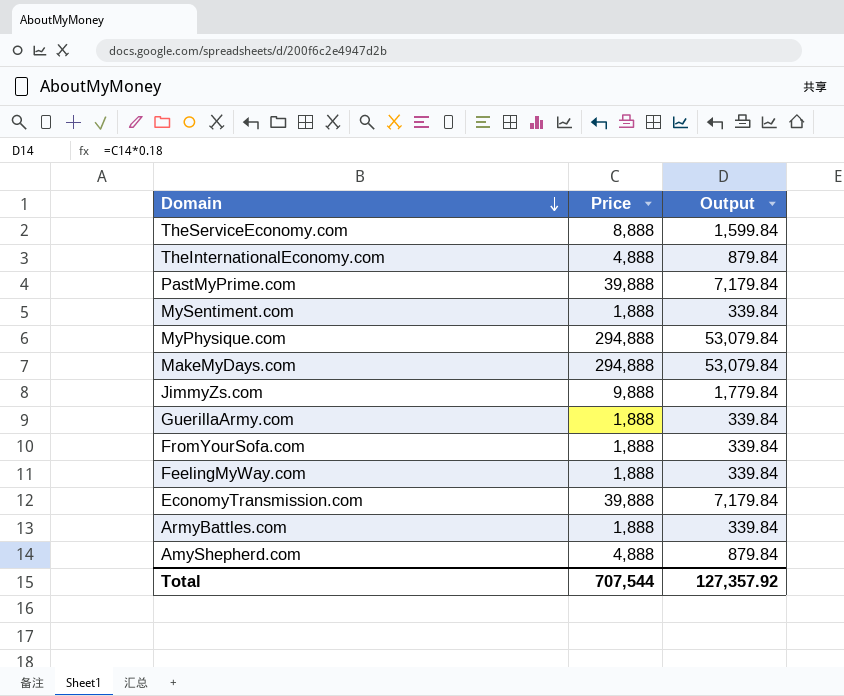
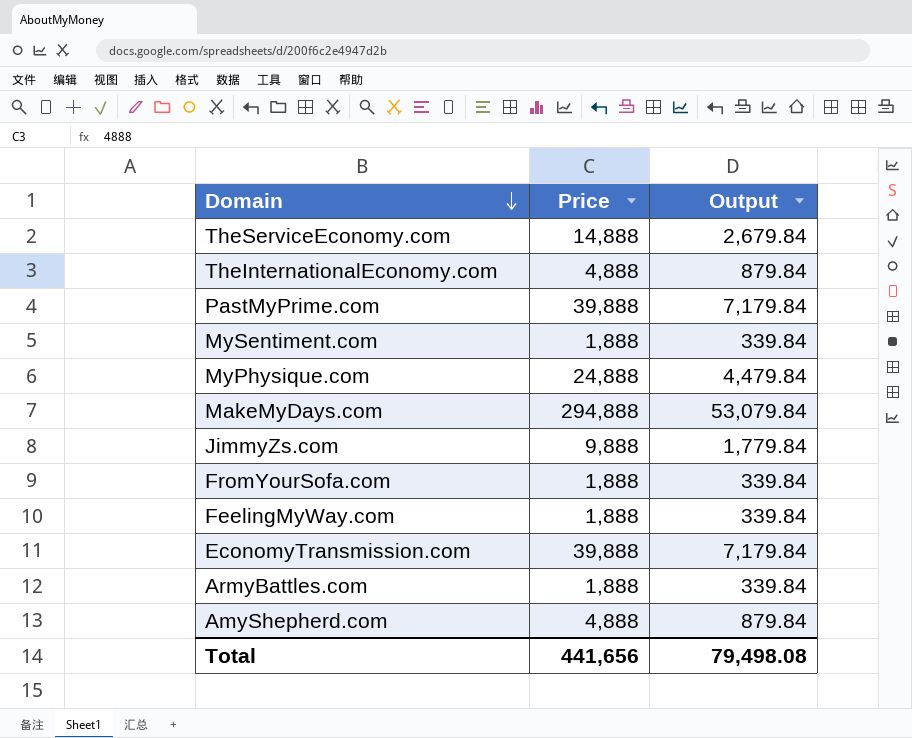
row GuerillaArmy.com: 1,888 | 339.84 -> none
TheServiceEconomy.com | Price: 8,888 -> 14,888
TheServiceEconomy.com | Output: 1,599.84 -> 2,679.84
MyPhysique.com | Price: 294,888 -> 24,888
MyPhysique.com | Output: 53,079.84 -> 4,479.84
Total | Price: 707,544 -> 441,656
Total | Output: 127,357.92 -> 79,498.08

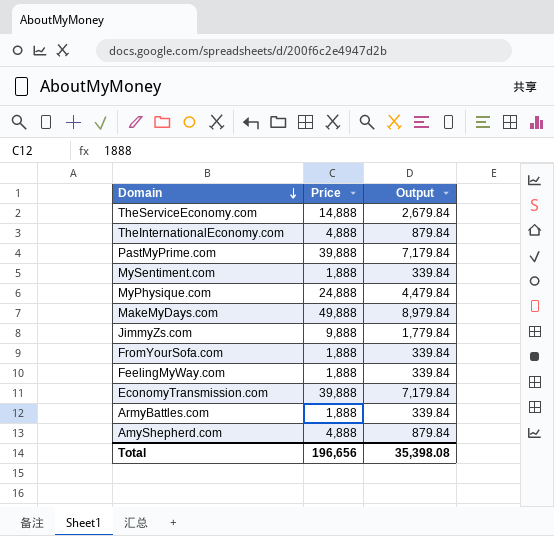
MakeMyDays.com | Price: 294,888 -> 49,888
MakeMyDays.com | Output: 53,079.84 -> 8,979.84
Total | Price: 441,656 -> 196,656
Total | Output: 79,498.08 -> 35,398.08

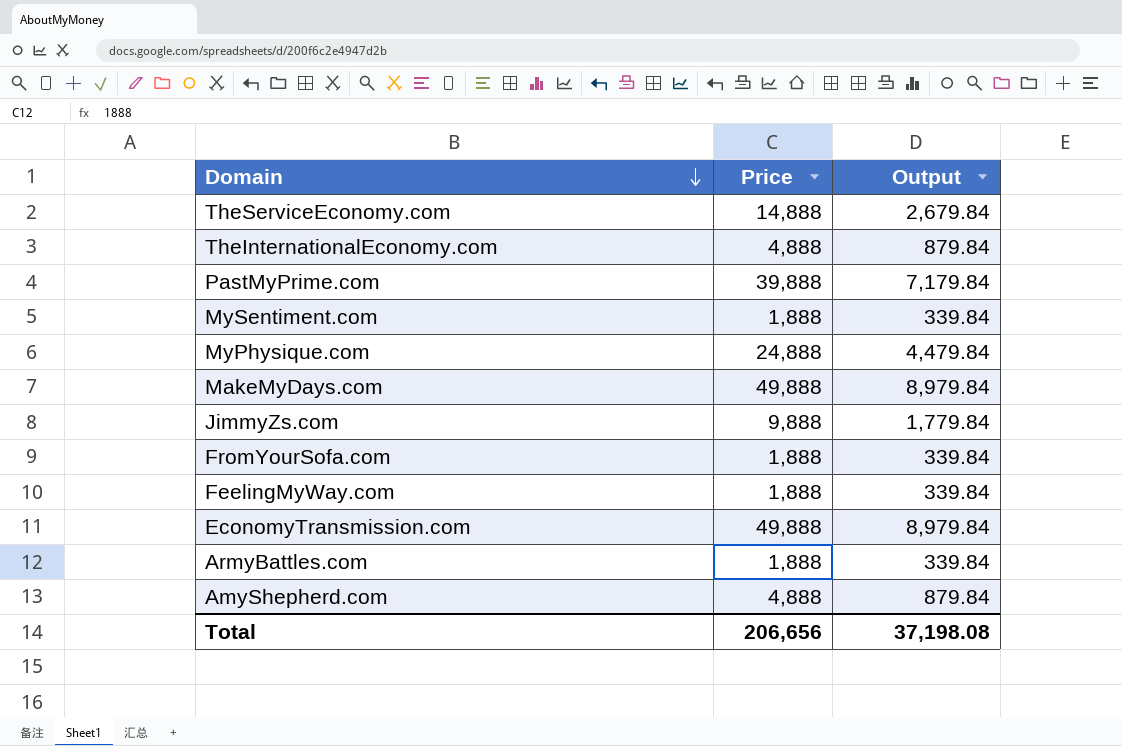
EconomyTransmission.com | Price: 39,888 -> 49,888
EconomyTransmission.com | Output: 7,179.84 -> 8,979.84
Total | Price: 196,656 -> 206,656
Total | Output: 35,398.08 -> 37,198.08

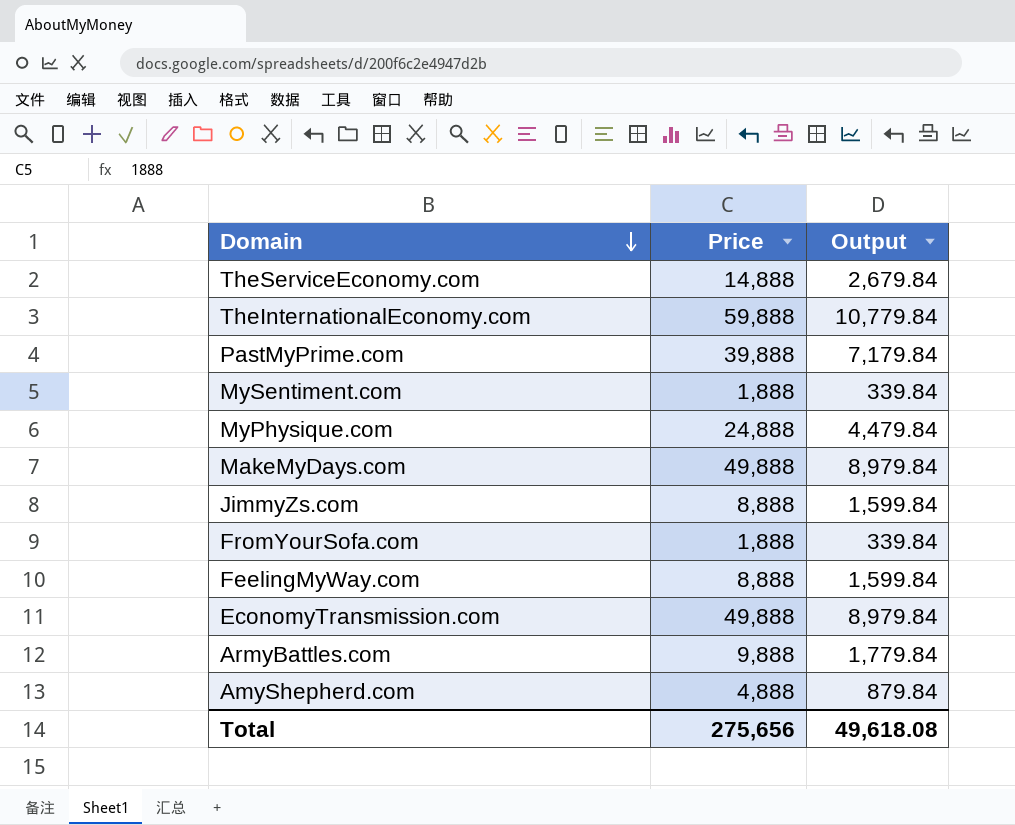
TheInternationalEconomy.com | Price: 4,888 -> 59,888
TheInternationalEconomy.com | Output: 879.84 -> 10,779.84
JimmyZs.com | Price: 9,888 -> 8,888
JimmyZs.com | Output: 1,779.84 -> 1,599.84
FeelingMyWay.com | Price: 1,888 -> 8,888
FeelingMyWay.com | Output: 339.84 -> 1,599.84
ArmyBattles.com | Price: 1,888 -> 9,888
ArmyBattles.com | Output: 339.84 -> 1,779.84
Total | Price: 206,656 -> 275,656
Total | Output: 37,198.08 -> 49,618.08

